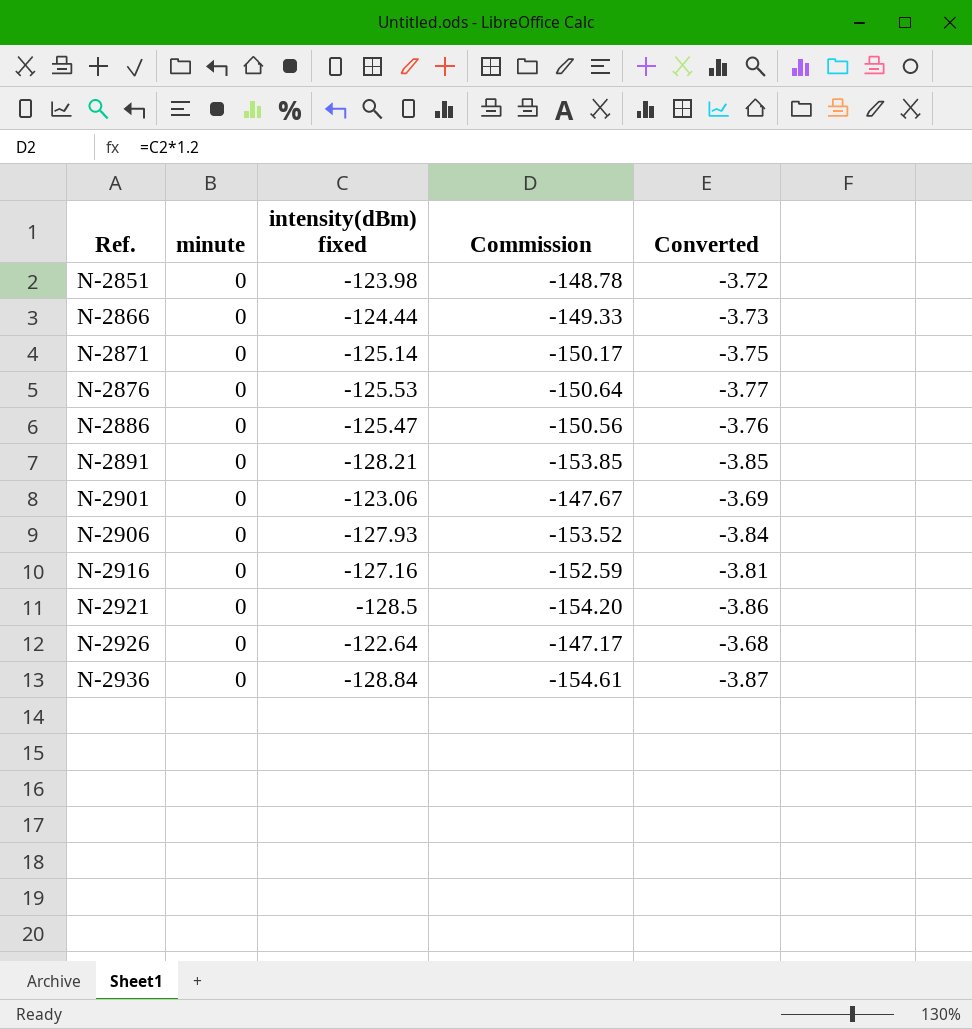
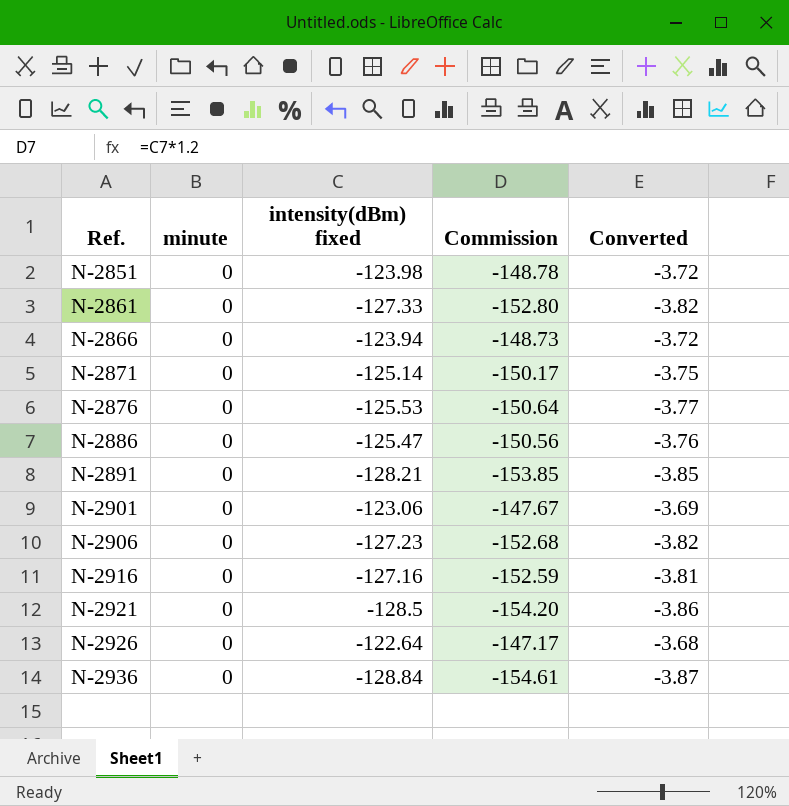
row N-2861: none -> 0 | -127.33 | -152.80 | -3.82
N-2866 | intensity(dBm) fixed: -124.44 -> -123.94
N-2866 | Commission: -149.33 -> -148.73
N-2866 | Converted: -3.73 -> -3.72
N-2906 | intensity(dBm) fixed: -127.93 -> -127.23
N-2906 | Commission: -153.52 -> -152.68
N-2906 | Converted: -3.84 -> -3.82

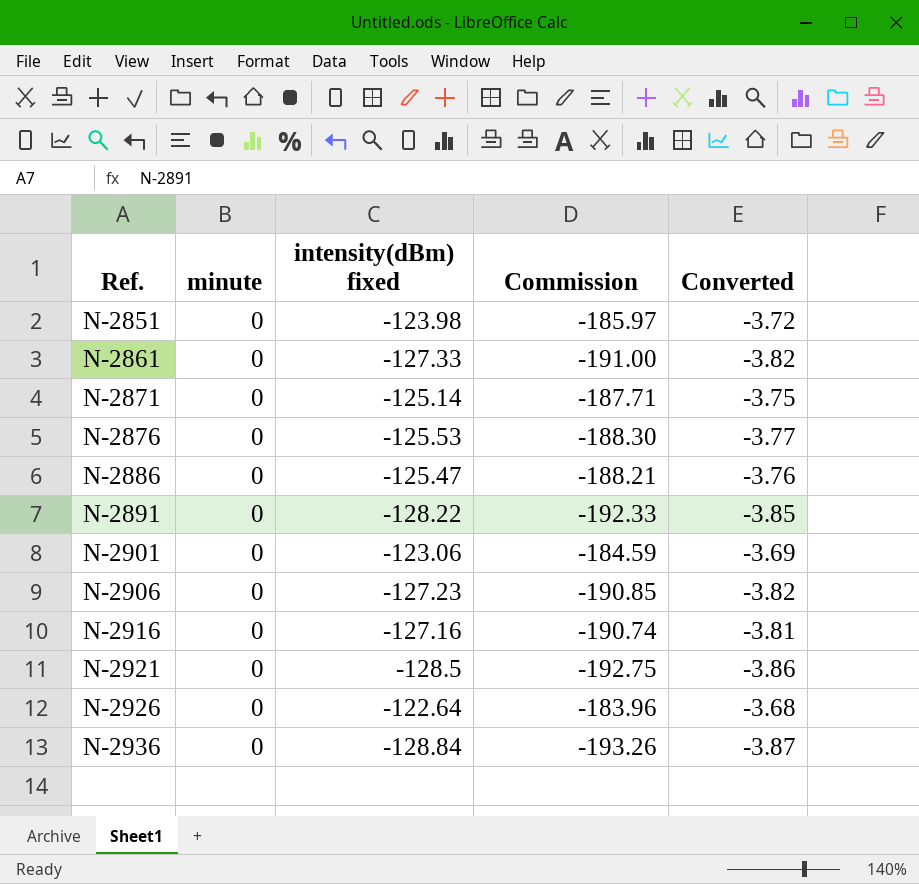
column Commission | formula: [intensity(dBm) fixed] * 1.2 -> [intensity(dBm) fixed] * 1.5
row N-2866: 0 | -123.94 | -148.73 | -3.72 -> none
N-2891 | intensity(dBm) fixed: -128.21 -> -128.22

